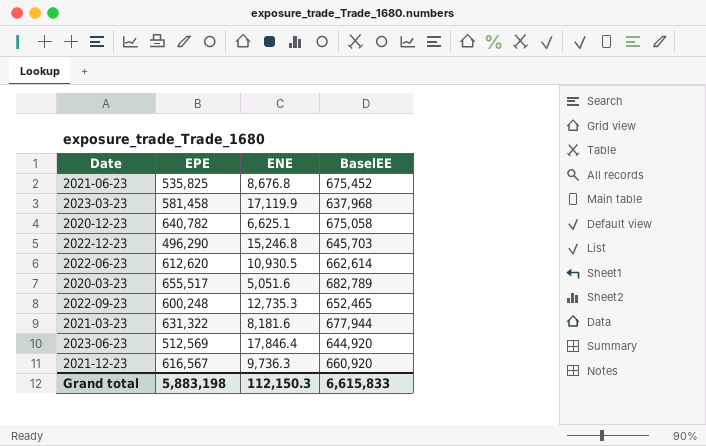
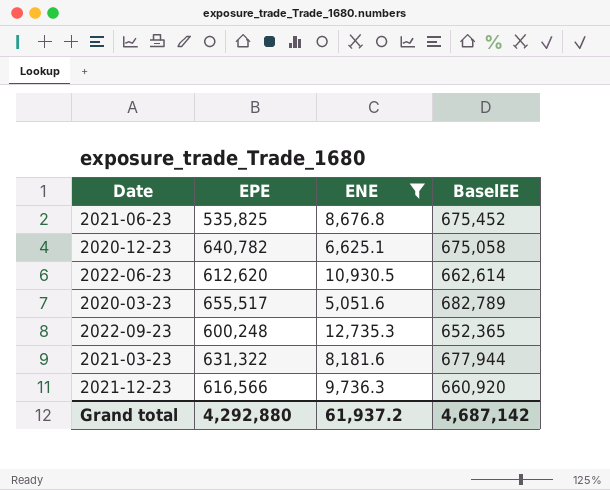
filter: none -> ENE <= 12,735.3
2022-09-23 | BaselEE: 652,465 -> 652,365
2021-12-23 | EPE: 616,567 -> 616,566
Grand total | EPE: 5,883,198 -> 4,292,880
Grand total | ENE: 112,150.3 -> 61,937.2
Grand total | BaselEE: 6,615,833 -> 4,687,142

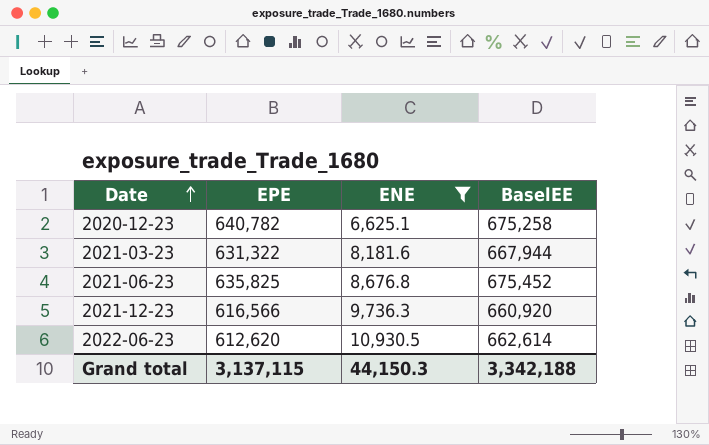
row order: none -> Date ascending
row 2020-03-23: 655,517 | 5,051.6 | 682,789 -> none
row 2022-09-23: 600,248 | 12,735.3 | 652,365 -> none
2020-12-23 | BaselEE: 675,058 -> 675,258
2021-03-23 | BaselEE: 677,944 -> 667,944
2021-06-23 | EPE: 535,825 -> 635,825
Grand total | EPE: 4,292,880 -> 3,137,115
Grand total | ENE: 61,937.2 -> 44,150.3
Grand total | BaselEE: 4,687,142 -> 3,342,188

